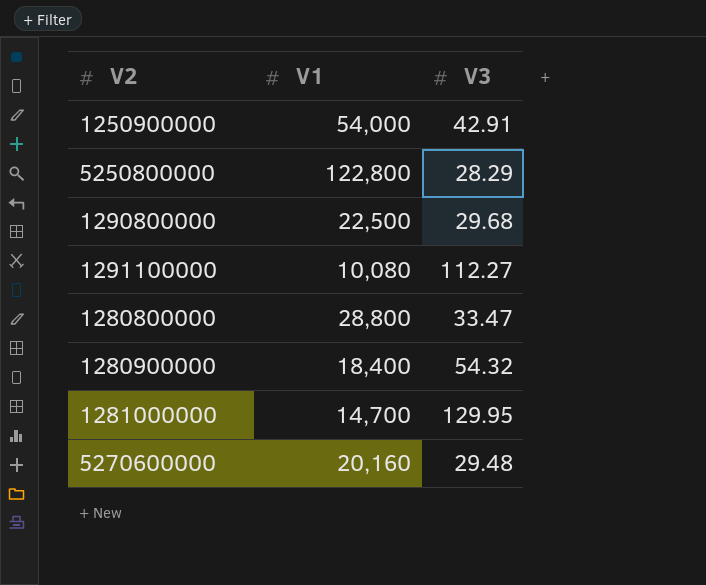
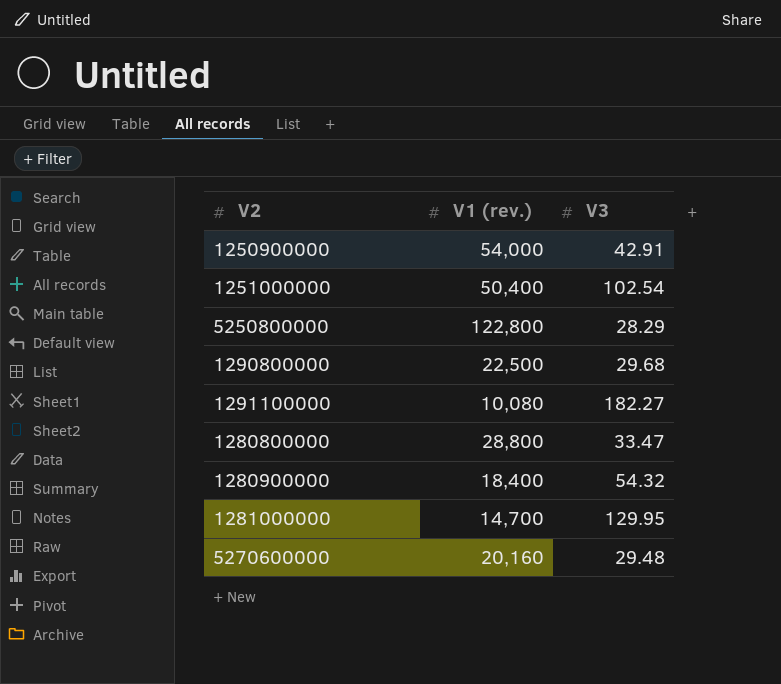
column name: V1 -> V1 (rev.)
row 1251000000: none -> 50,400 | 102.54
1291100000 | V3: 112.27 -> 182.27

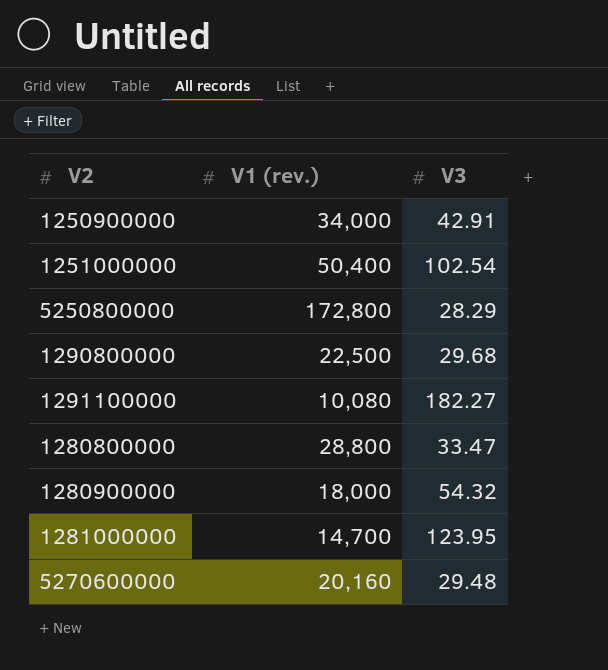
1250900000 | V1 (rev.): 54,000 -> 34,000
5250800000 | V1 (rev.): 122,800 -> 172,800
1280900000 | V1 (rev.): 18,400 -> 18,000
1281000000 | V3: 129.95 -> 123.95

